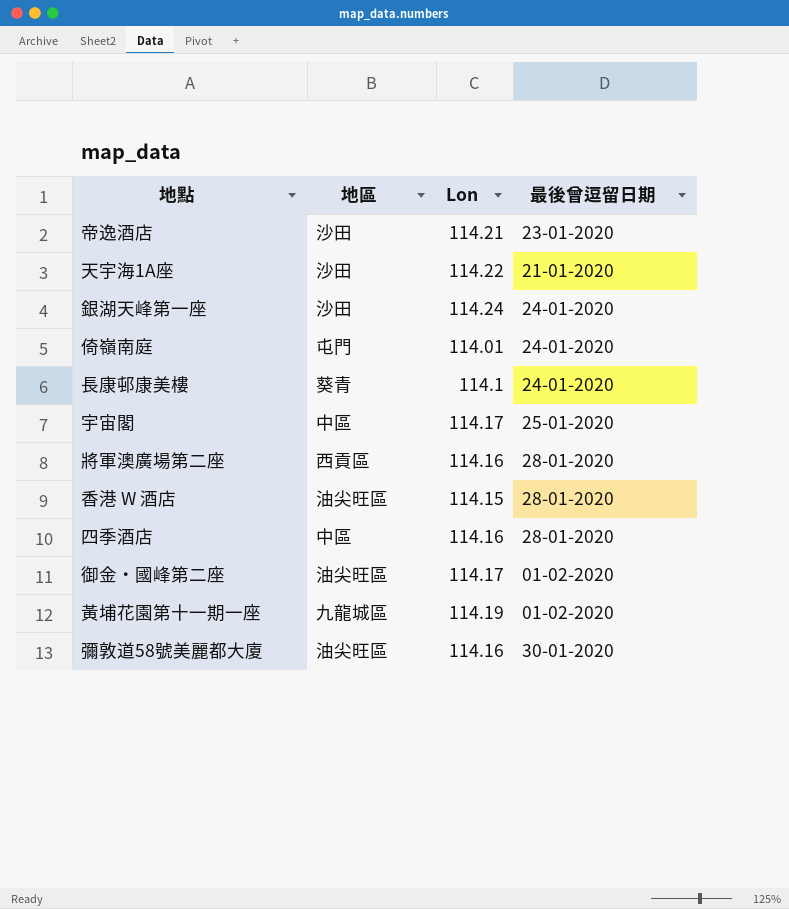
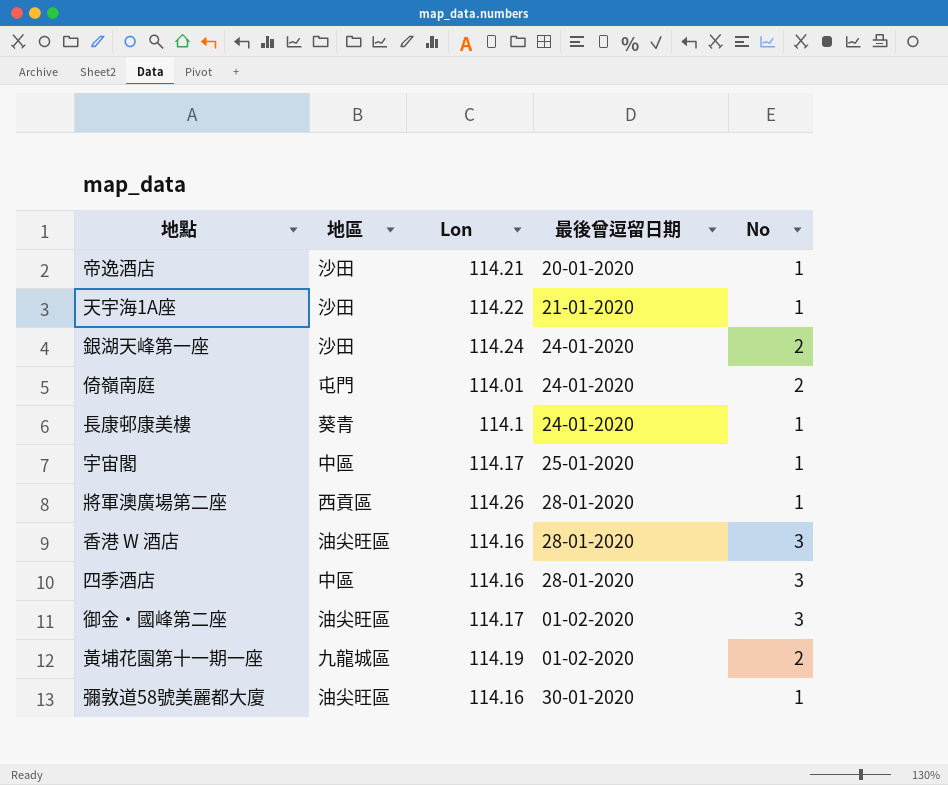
column No | position: none -> 5
帝逸酒店 | 最後曾逗留日期: 23-01-2020 -> 20-01-2020
將軍澳廣場第二座 | Lon: 114.16 -> 114.26
香港 W 酒店 | Lon: 114.15 -> 114.16

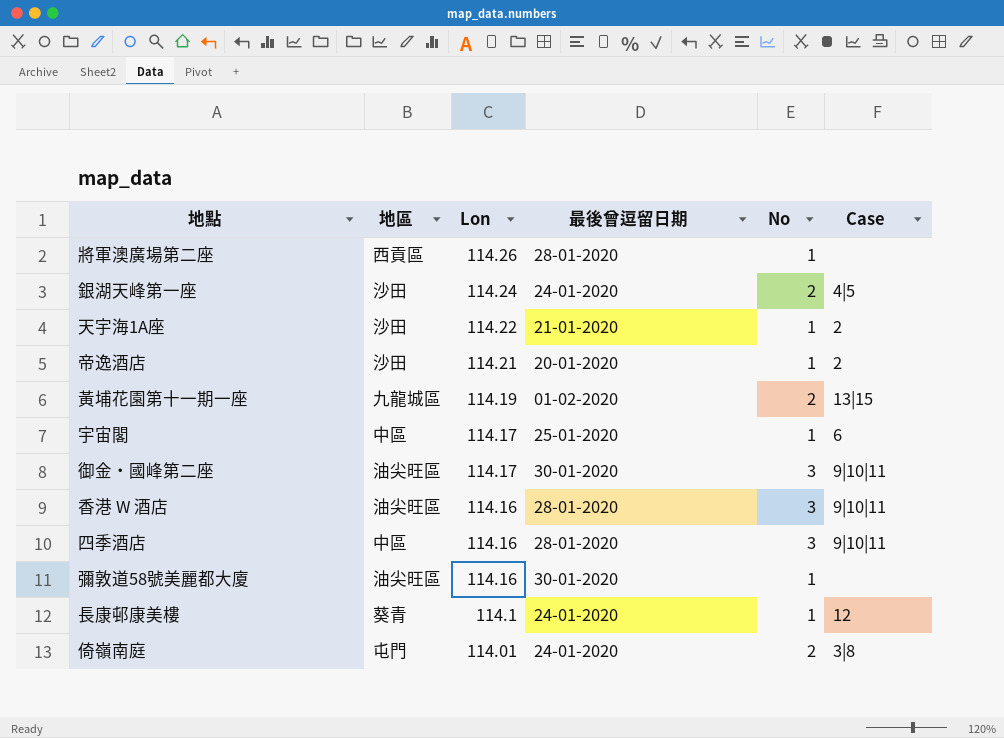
row order: none -> Lon descending
column Case | position: none -> 6
御金‧國峰第二座 | 最後曾逗留日期: 01-02-2020 -> 30-01-2020

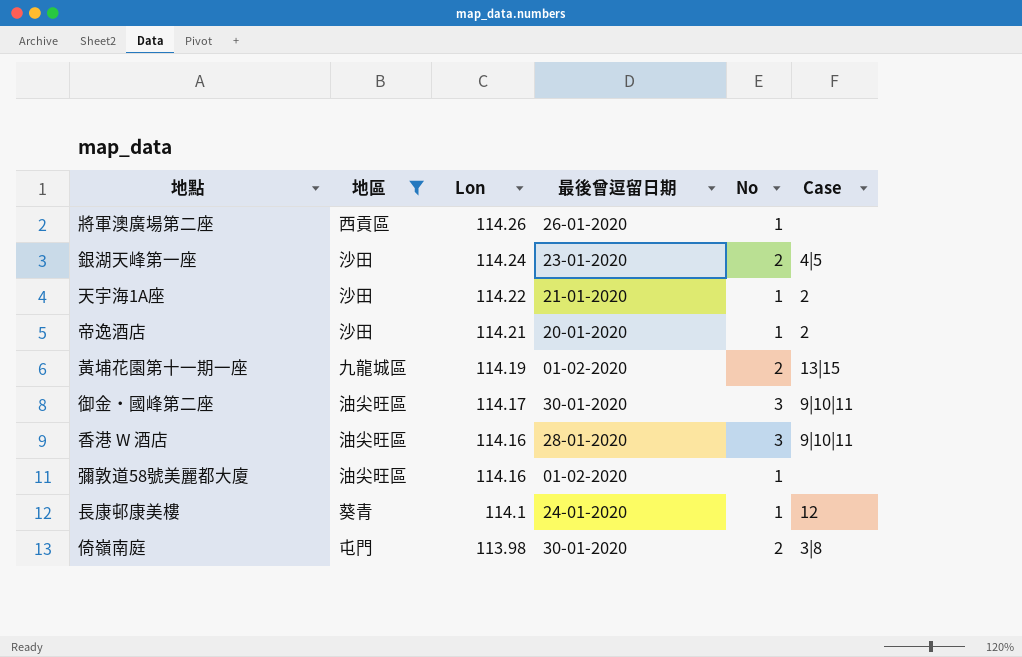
filter: none -> 地區 != 中區
將軍澳廣場第二座 | 最後曾逗留日期: 28-01-2020 -> 26-01-2020
銀湖天峰第一座 | 最後曾逗留日期: 24-01-2020 -> 23-01-2020
彌敦道58號美麗都大廈 | 最後曾逗留日期: 30-01-2020 -> 01-02-2020
倚嶺南庭 | Lon: 114.01 -> 113.98
倚嶺南庭 | 最後曾逗留日期: 24-01-2020 -> 30-01-2020

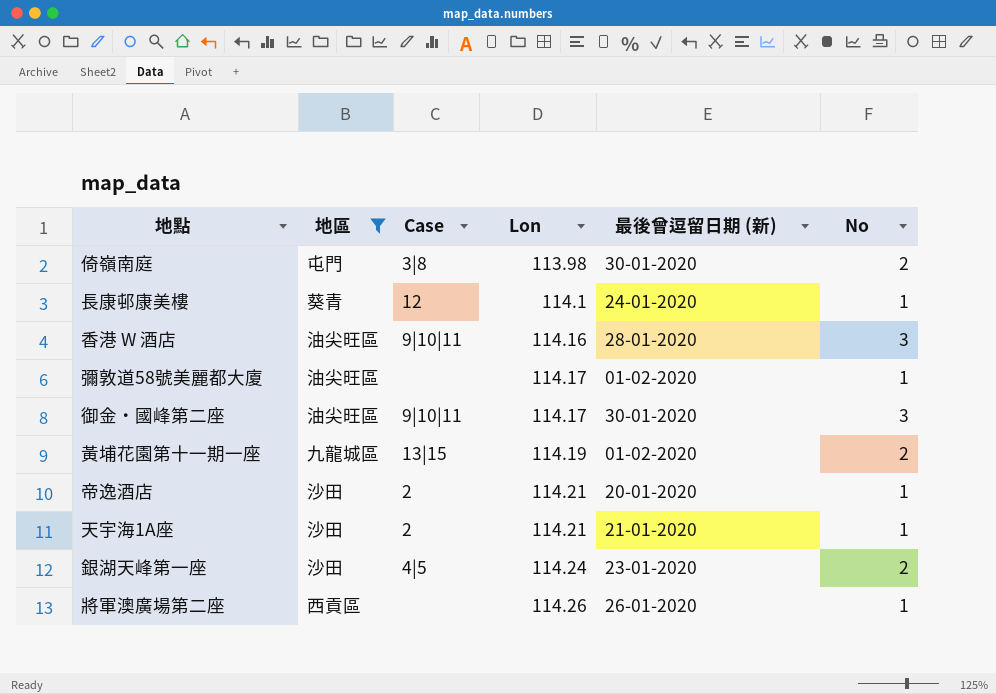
row order: Lon descending -> Lon ascending
column Case | position: 6 -> 3
column name: 最後曾逗留日期 -> 最後曾逗留日期 (新)
彌敦道58號美麗都大廈 | Lon: 114.16 -> 114.17
天宇海1A座 | Lon: 114.22 -> 114.21

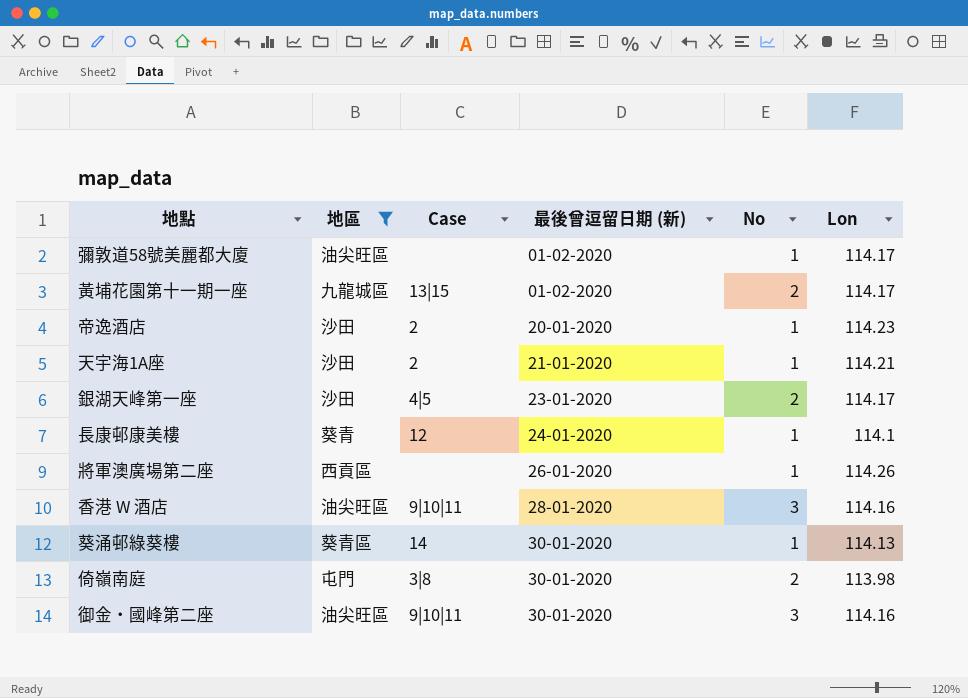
row order: Lon ascending -> 最後曾逗留日期 (新) ascending
column Lon | position: 4 -> 6
黃埔花園第十一期一座 | Lon: 114.19 -> 114.17
帝逸酒店 | Lon: 114.21 -> 114.23
銀湖天峰第一座 | Lon: 114.24 -> 114.17
row 葵涌邨綠葵樓: none -> 葵青區 | 14 | 30-01-2020 | 1 | 114.13
御金‧國峰第二座 | Lon: 114.17 -> 114.16

